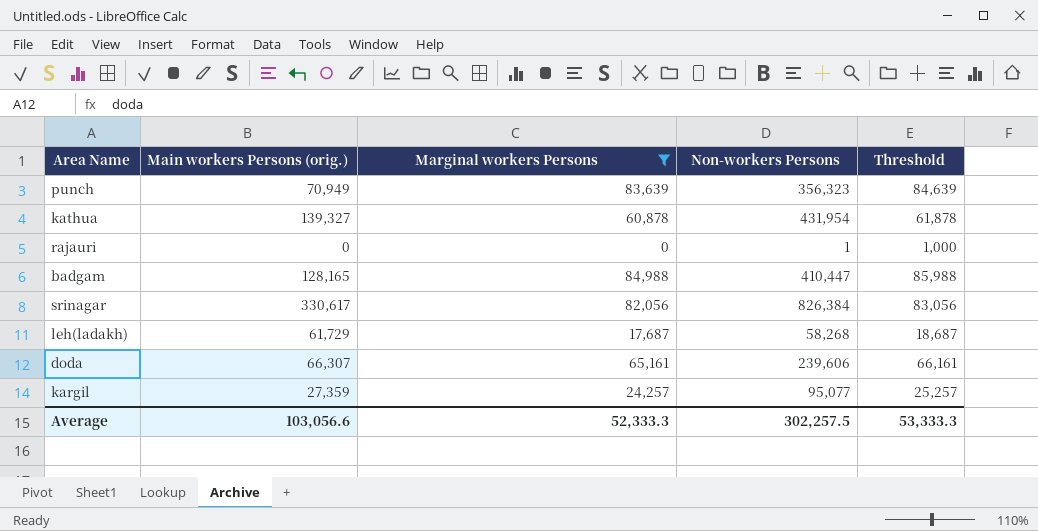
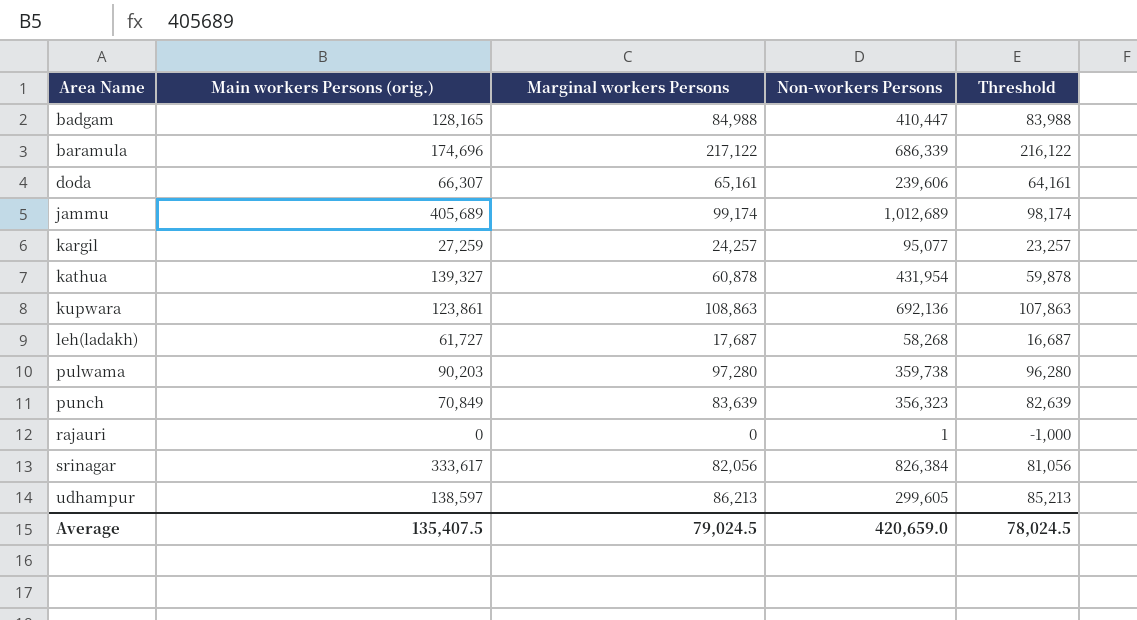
filter: Marginal workers Persons <= 84,988 -> none
row order: none -> Area Name ascending
column Threshold | formula: [Marginal workers Persons] + 1000 -> [Marginal workers Persons] - 1000
kargil | Main workers Persons (orig.): 27,359 -> 27,259
leh(ladakh) | Main workers Persons (orig.): 61,729 -> 61,727
punch | Main workers Persons (orig.): 70,949 -> 70,849
srinagar | Main workers Persons (orig.): 330,617 -> 333,617
Average | Main workers Persons (orig.): 103,056.6 -> 135,407.5
Average | Marginal workers Persons: 52,333.3 -> 79,024.5
Average | Non-workers Persons: 302,257.5 -> 420,659.0
Average | Threshold: 53,333.3 -> 78,024.5

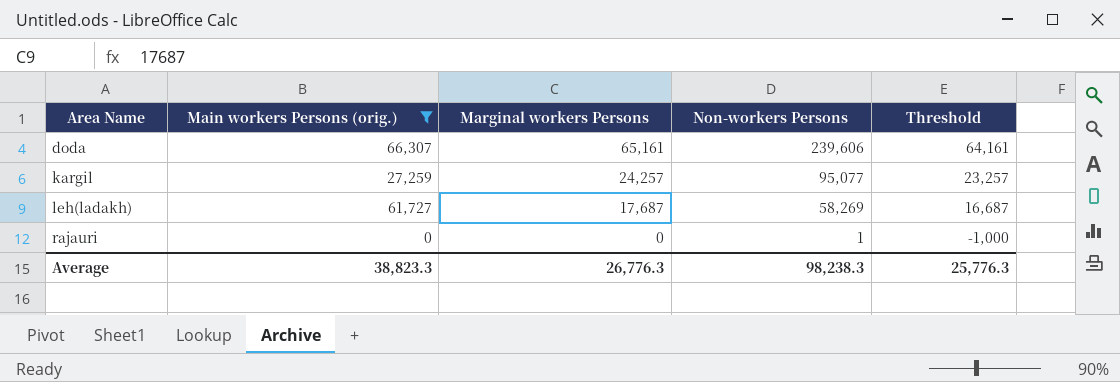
filter: none -> Main workers Persons (orig.) <= 66,307
leh(ladakh) | Non-workers Persons: 58,268 -> 58,269
Average | Main workers Persons (orig.): 135,407.5 -> 38,823.3
Average | Marginal workers Persons: 79,024.5 -> 26,776.3
Average | Non-workers Persons: 420,659.0 -> 98,238.3
Average | Threshold: 78,024.5 -> 25,776.3

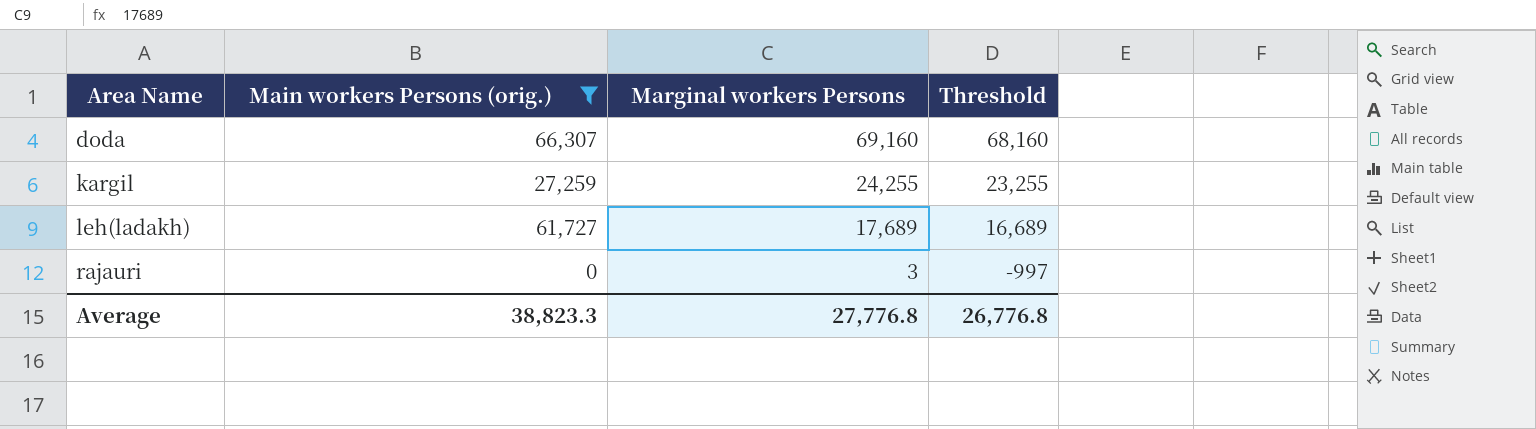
column Non-workers Persons | position: 4 -> none
doda | Marginal workers Persons: 65,161 -> 69,160
doda | Threshold: 64,161 -> 68,160
kargil | Marginal workers Persons: 24,257 -> 24,255
kargil | Threshold: 23,257 -> 23,255
leh(ladakh) | Marginal workers Persons: 17,687 -> 17,689
leh(ladakh) | Threshold: 16,687 -> 16,689
rajauri | Marginal workers Persons: 0 -> 3
rajauri | Threshold: -1,000 -> -997
Average | Marginal workers Persons: 26,776.3 -> 27,776.8
Average | Threshold: 25,776.3 -> 26,776.8

